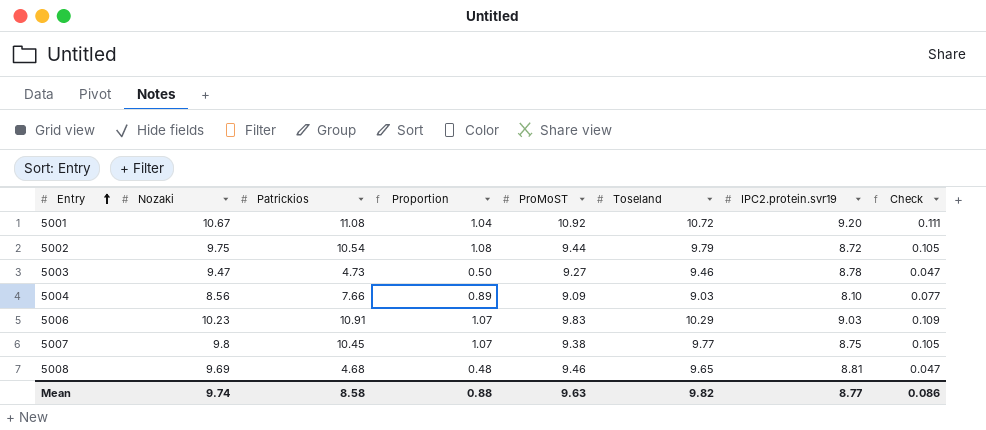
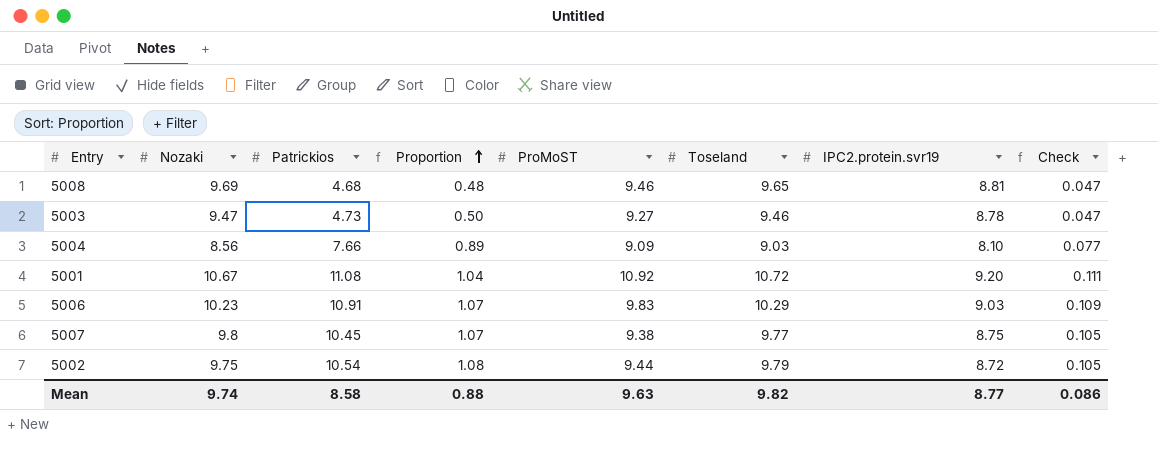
row order: Entry ascending -> Proportion ascending

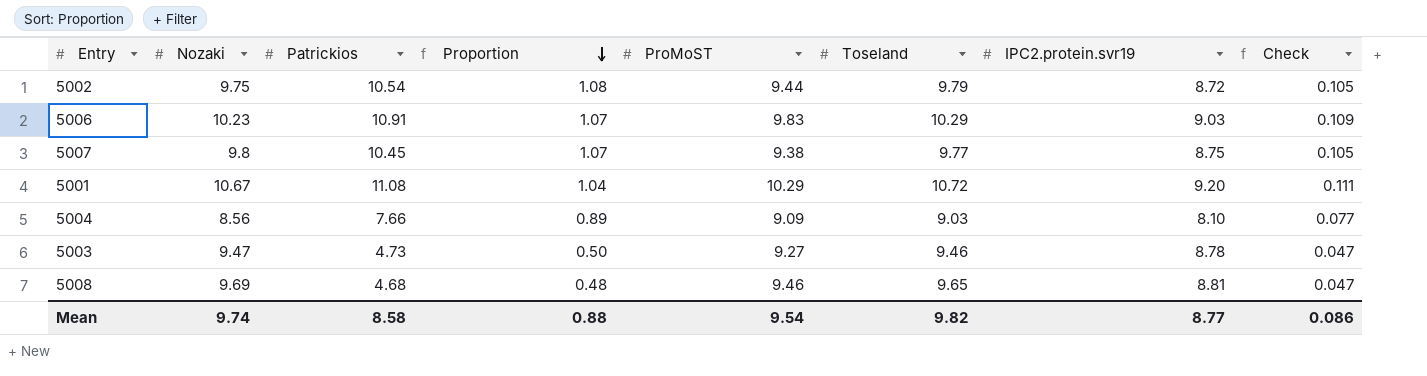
row order: Proportion ascending -> Proportion descending
5001 | ProMoST: 10.92 -> 10.29
Mean | ProMoST: 9.63 -> 9.54

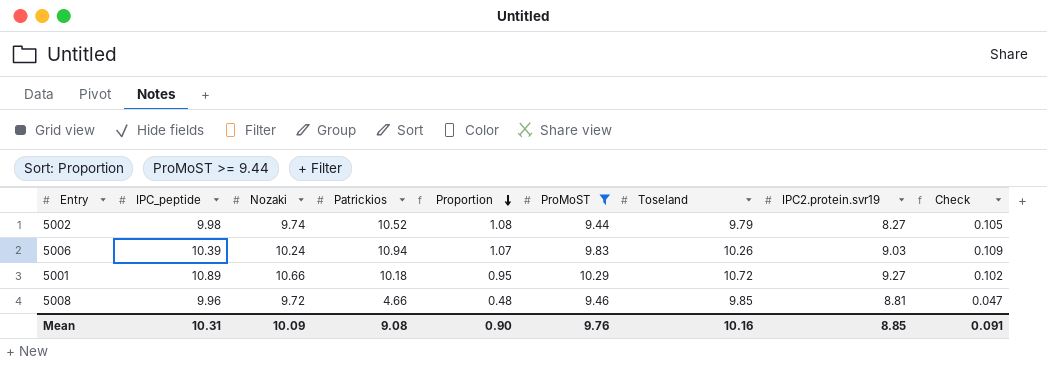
filter: none -> ProMoST >= 9.44
column IPC_peptide | position: none -> 2
5002 | Nozaki: 9.75 -> 9.74
5002 | Patrickios: 10.54 -> 10.52
5002 | IPC2.protein.svr19: 8.72 -> 8.27
5006 | Nozaki: 10.23 -> 10.24
5006 | Patrickios: 10.91 -> 10.94
5006 | Toseland: 10.29 -> 10.26
5001 | Nozaki: 10.67 -> 10.66
5001 | Patrickios: 11.08 -> 10.18
5001 | Proportion: 1.04 -> 0.95
5001 | IPC2.protein.svr19: 9.20 -> 9.27
5001 | Check: 0.111 -> 0.102
5008 | Nozaki: 9.69 -> 9.72
5008 | Patrickios: 4.68 -> 4.66
5008 | Toseland: 9.65 -> 9.85
Mean | Nozaki: 9.74 -> 10.09
Mean | Patrickios: 8.58 -> 9.08
Mean | Proportion: 0.88 -> 0.90
Mean | ProMoST: 9.54 -> 9.76
Mean | Toseland: 9.82 -> 10.16
Mean | IPC2.protein.svr19: 8.77 -> 8.85
Mean | Check: 0.086 -> 0.091

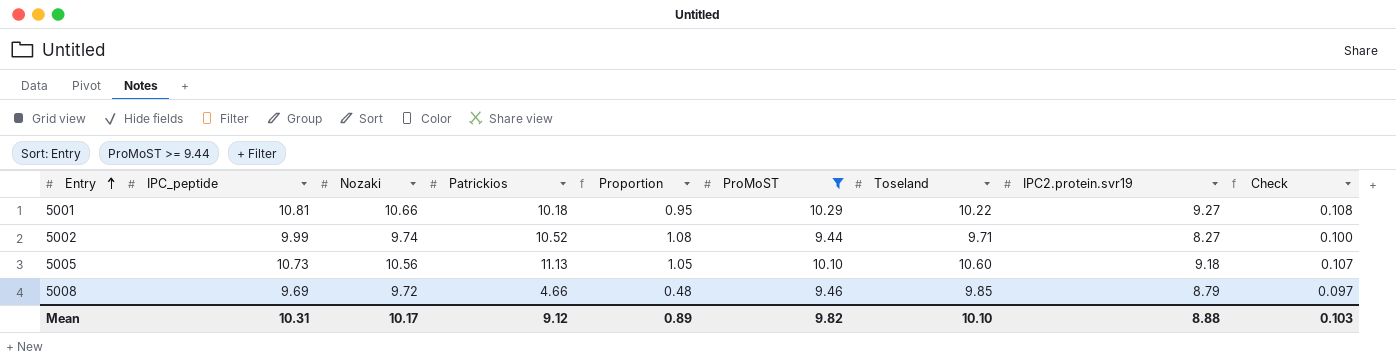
row order: Proportion descending -> Entry ascending
column Check | formula: [Patrickios] * 0.01 -> [IPC_peptide] * 0.01
row 5006: 10.39 | 10.24 | 10.94 | 1.07 | 9.83 | 10.26 | 9.03 | 0.109 -> none
5001 | IPC_peptide: 10.89 -> 10.81
5001 | Toseland: 10.72 -> 10.22
5002 | IPC_peptide: 9.98 -> 9.99
5002 | Toseland: 9.79 -> 9.71
row 5005: none -> 10.73 | 10.56 | 11.13 | 1.05 | 10.10 | 10.60 | 9.18 | 0.107
5008 | IPC_peptide: 9.96 -> 9.69
5008 | IPC2.protein.svr19: 8.81 -> 8.79
Mean | Nozaki: 10.09 -> 10.17
Mean | Patrickios: 9.08 -> 9.12
Mean | Proportion: 0.90 -> 0.89
Mean | ProMoST: 9.76 -> 9.82
Mean | Toseland: 10.16 -> 10.10
Mean | IPC2.protein.svr19: 8.85 -> 8.88
Mean | Check: 0.091 -> 0.103

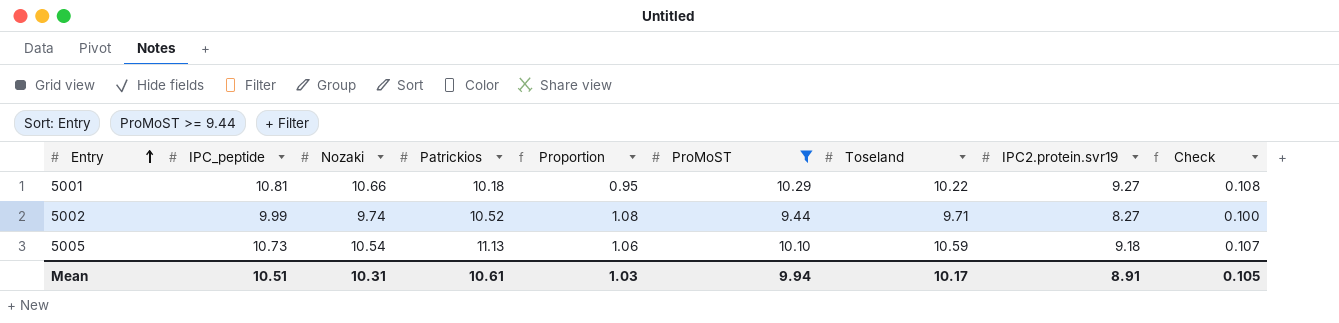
row 5008: 9.69 | 9.72 | 4.66 | 0.48 | 9.46 | 9.85 | 8.79 | 0.097 -> none
5005 | Nozaki: 10.56 -> 10.54
5005 | Proportion: 1.05 -> 1.06
5005 | Toseland: 10.60 -> 10.59
Mean | IPC_peptide: 10.31 -> 10.51
Mean | Nozaki: 10.17 -> 10.31
Mean | Patrickios: 9.12 -> 10.61
Mean | Proportion: 0.89 -> 1.03
Mean | ProMoST: 9.82 -> 9.94
Mean | Toseland: 10.10 -> 10.17
Mean | IPC2.protein.svr19: 8.88 -> 8.91
Mean | Check: 0.103 -> 0.105

